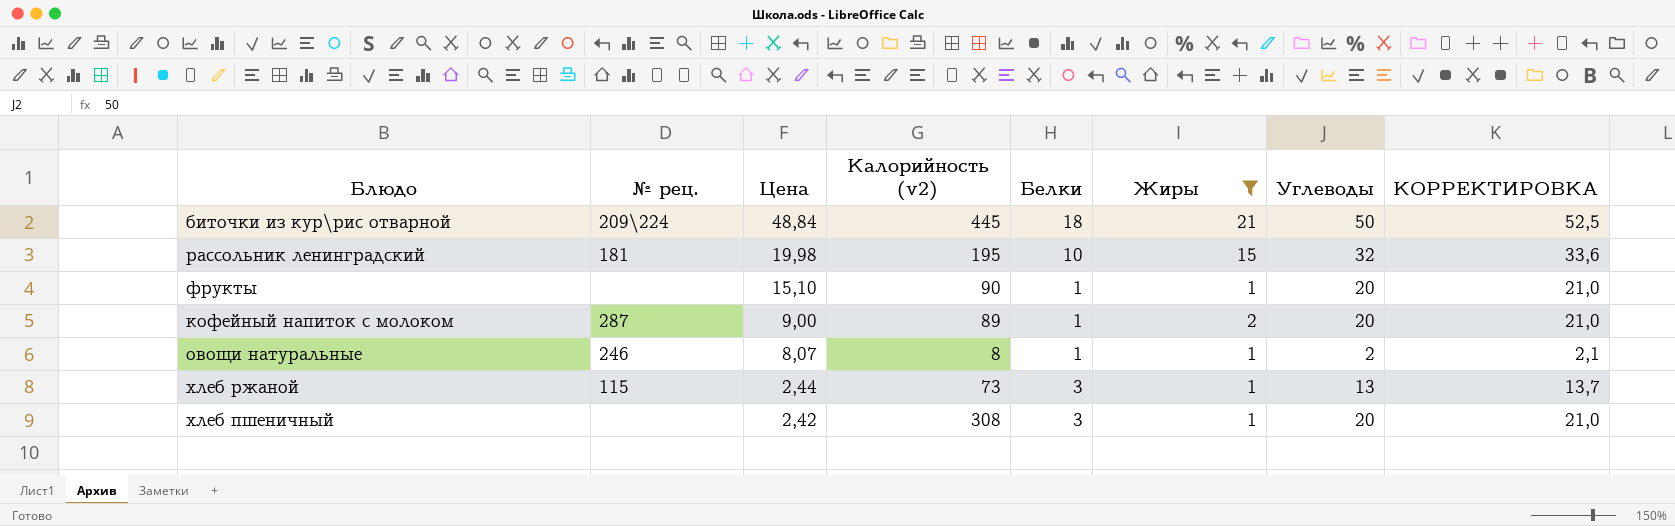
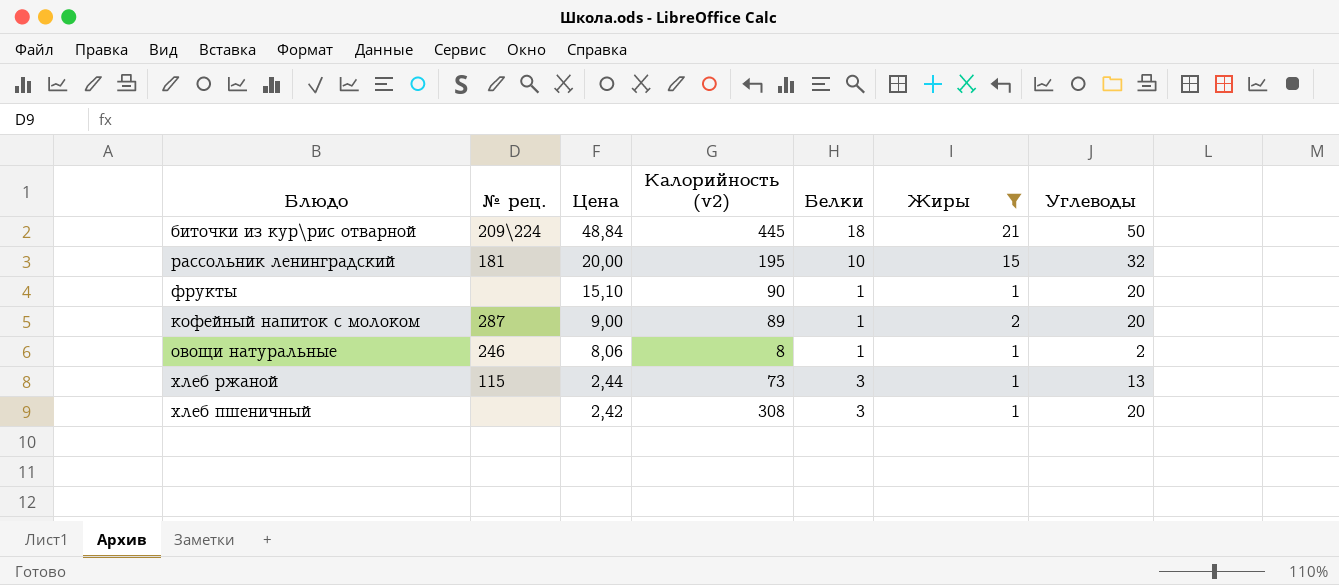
column КОРРЕКТИРОВКА | formula: [Углеводы] * 1,05 -> none
рассольник ленинградский | Цена: 19,98 -> 20,00
овощи натуральные | Цена: 8,07 -> 8,06

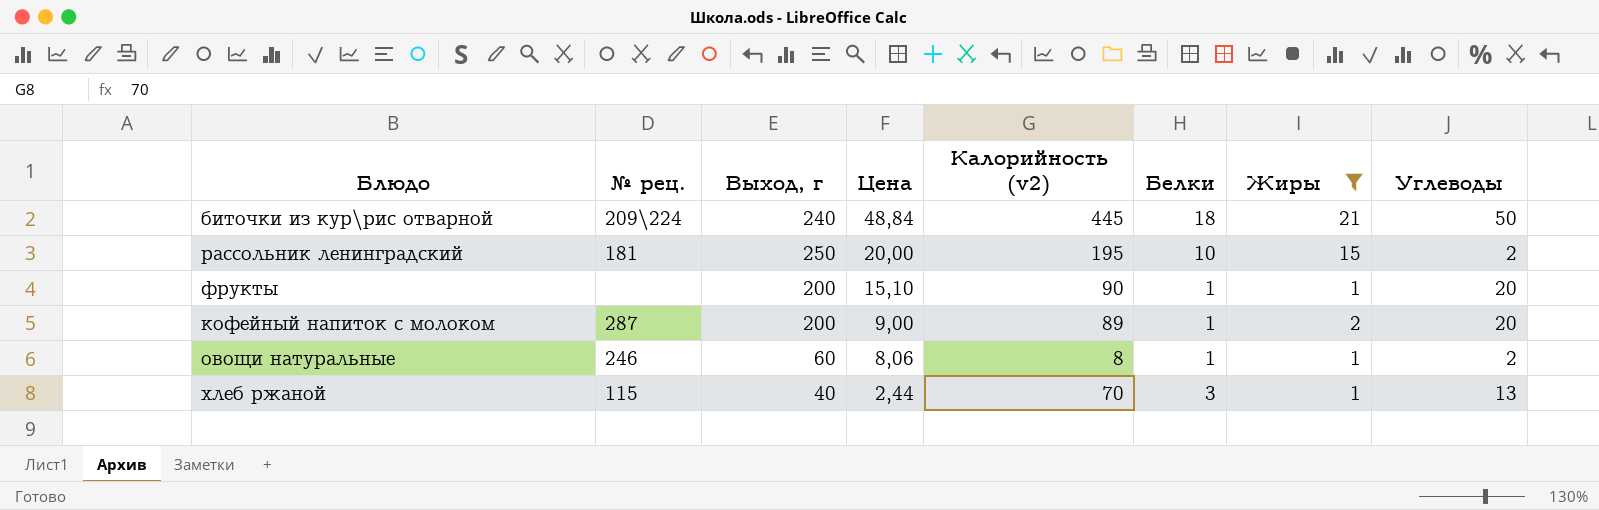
column Выход, г | position: none -> 3
row хлеб пшеничный: none | 2,42 | 308 | 3 | 1 | 20 -> none
рассольник ленинградский | Углеводы: 32 -> 2
хлеб ржаной | Калорийность (v2): 73 -> 70

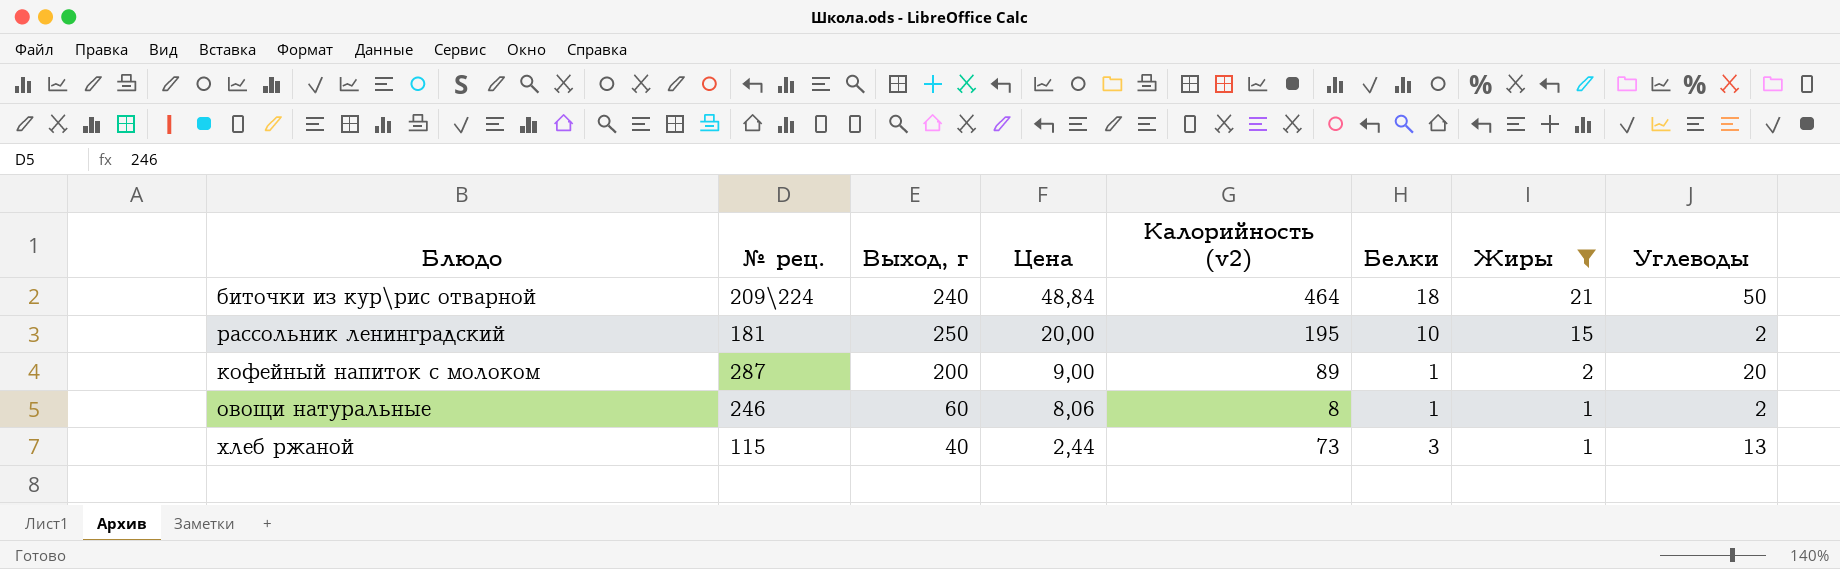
row фрукты: none | 200 | 15,10 | 90 | 1 | 1 | 20 -> none
биточки из кур\рис отварной | Калорийность (v2): 445 -> 464
хлеб ржаной | Калорийность (v2): 70 -> 73

